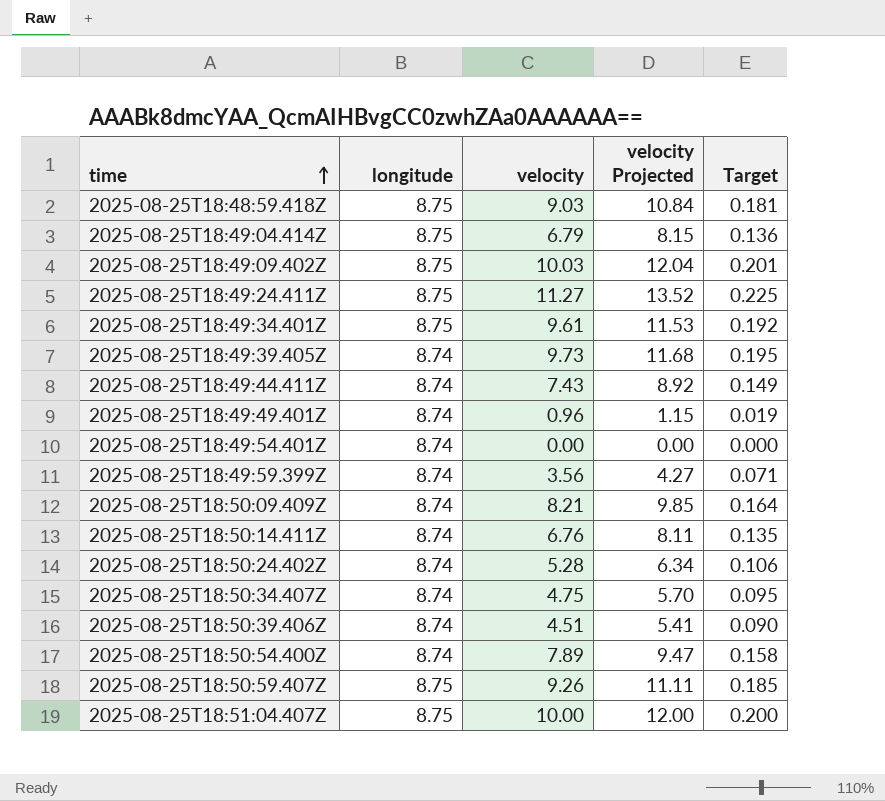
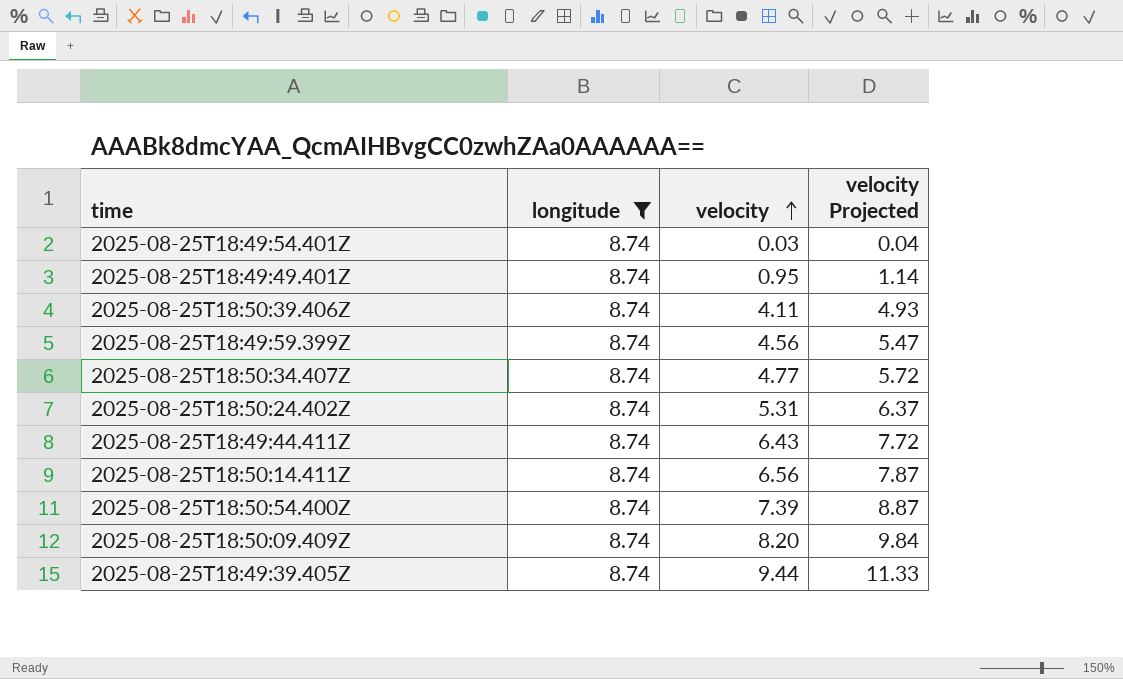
filter: none -> longitude = 8.74
row order: time ascending -> velocity ascending
column Target | formula: [velocity] * 0.02 -> none
2025-08-25T18:49:54.401Z | velocity: 0.00 -> 0.03
2025-08-25T18:49:54.401Z | velocity Projected: 0.00 -> 0.04
2025-08-25T18:49:49.401Z | velocity: 0.96 -> 0.95
2025-08-25T18:49:49.401Z | velocity Projected: 1.15 -> 1.14
2025-08-25T18:50:39.406Z | velocity: 4.51 -> 4.11
2025-08-25T18:50:39.406Z | velocity Projected: 5.41 -> 4.93
2025-08-25T18:49:59.399Z | velocity: 3.56 -> 4.56
2025-08-25T18:49:59.399Z | velocity Projected: 4.27 -> 5.47
2025-08-25T18:50:34.407Z | velocity: 4.75 -> 4.77
2025-08-25T18:50:34.407Z | velocity Projected: 5.70 -> 5.72
2025-08-25T18:50:24.402Z | velocity: 5.28 -> 5.31
2025-08-25T18:50:24.402Z | velocity Projected: 6.34 -> 6.37
2025-08-25T18:49:44.411Z | velocity: 7.43 -> 6.43
2025-08-25T18:49:44.411Z | velocity Projected: 8.92 -> 7.72
2025-08-25T18:50:14.411Z | velocity: 6.76 -> 6.56
2025-08-25T18:50:14.411Z | velocity Projected: 8.11 -> 7.87
2025-08-25T18:50:54.400Z | velocity: 7.89 -> 7.39
2025-08-25T18:50:54.400Z | velocity Projected: 9.47 -> 8.87
2025-08-25T18:50:09.409Z | velocity: 8.21 -> 8.20
2025-08-25T18:50:09.409Z | velocity Projected: 9.85 -> 9.84
2025-08-25T18:49:39.405Z | velocity: 9.73 -> 9.44
2025-08-25T18:49:39.405Z | velocity Projected: 11.68 -> 11.33

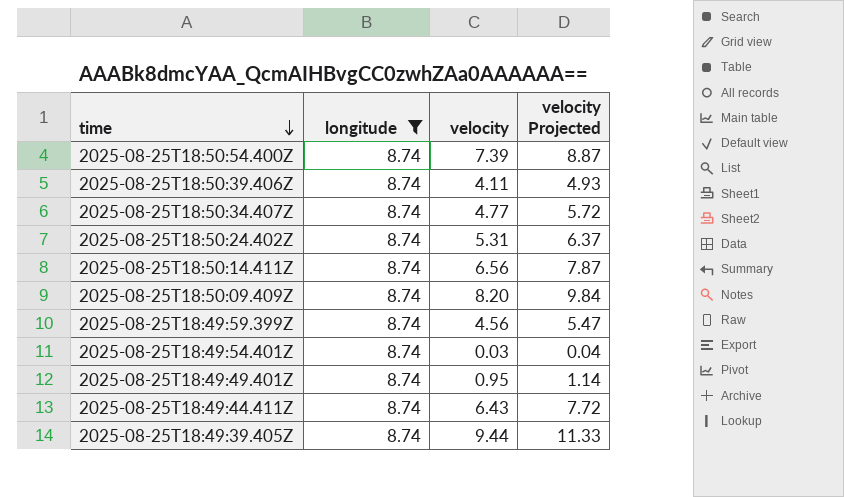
row order: velocity ascending -> time descending

